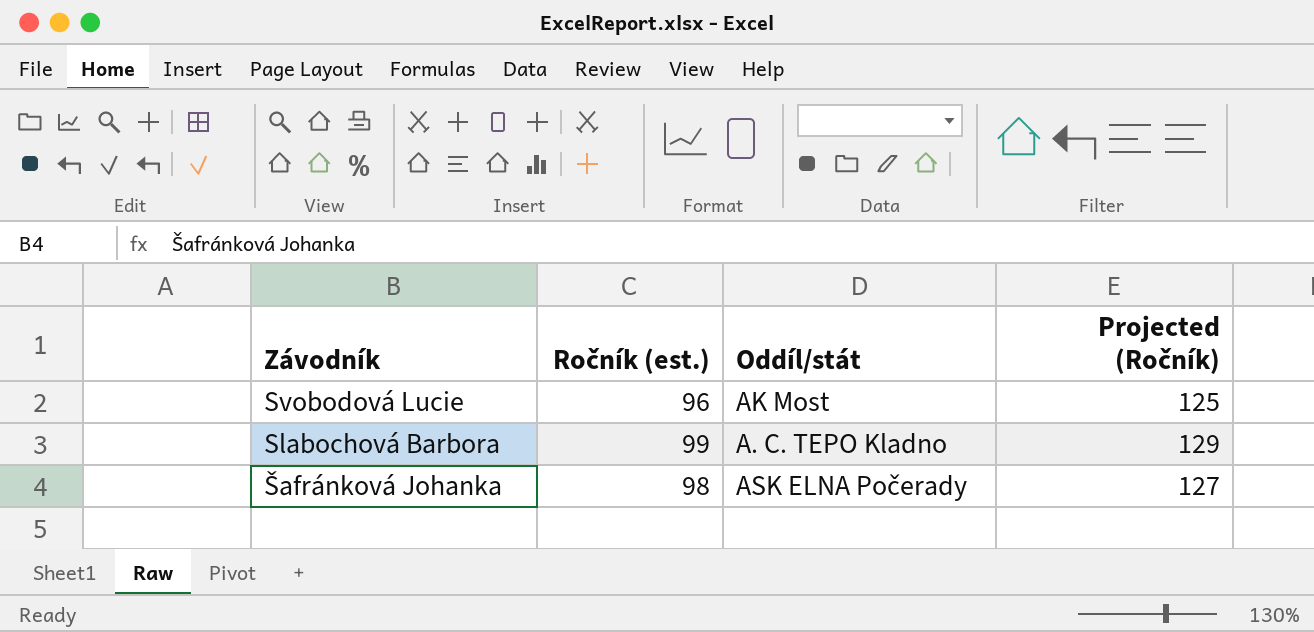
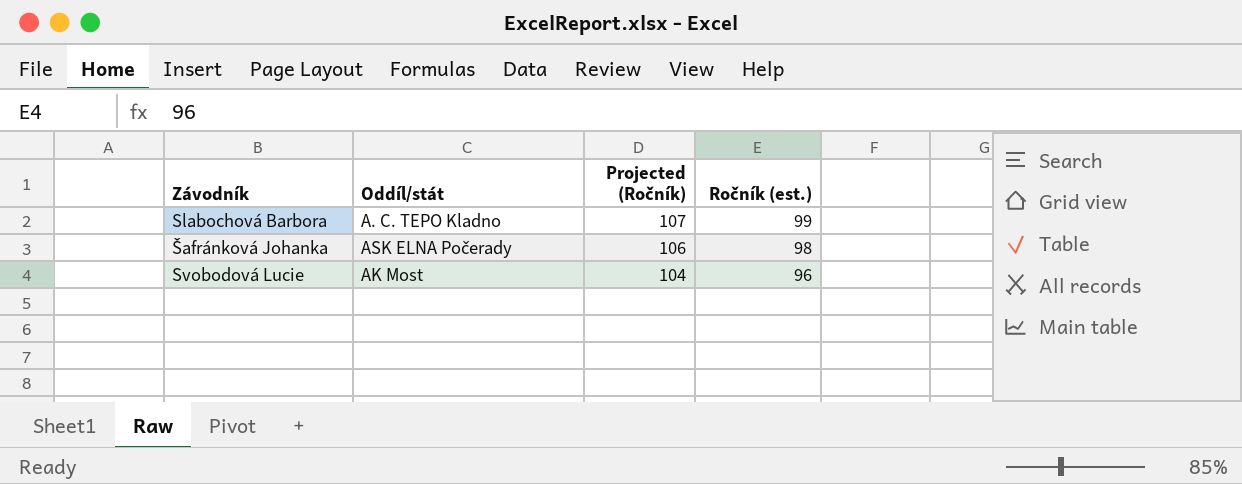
row order: Závodník descending -> Projected (Ročník) descending
column Projected (Ročník) | formula: [Ročník (est.)] * 1.3 -> [Ročník (est.)] * 1.08
column Ročník (est.) | position: 2 -> 4

